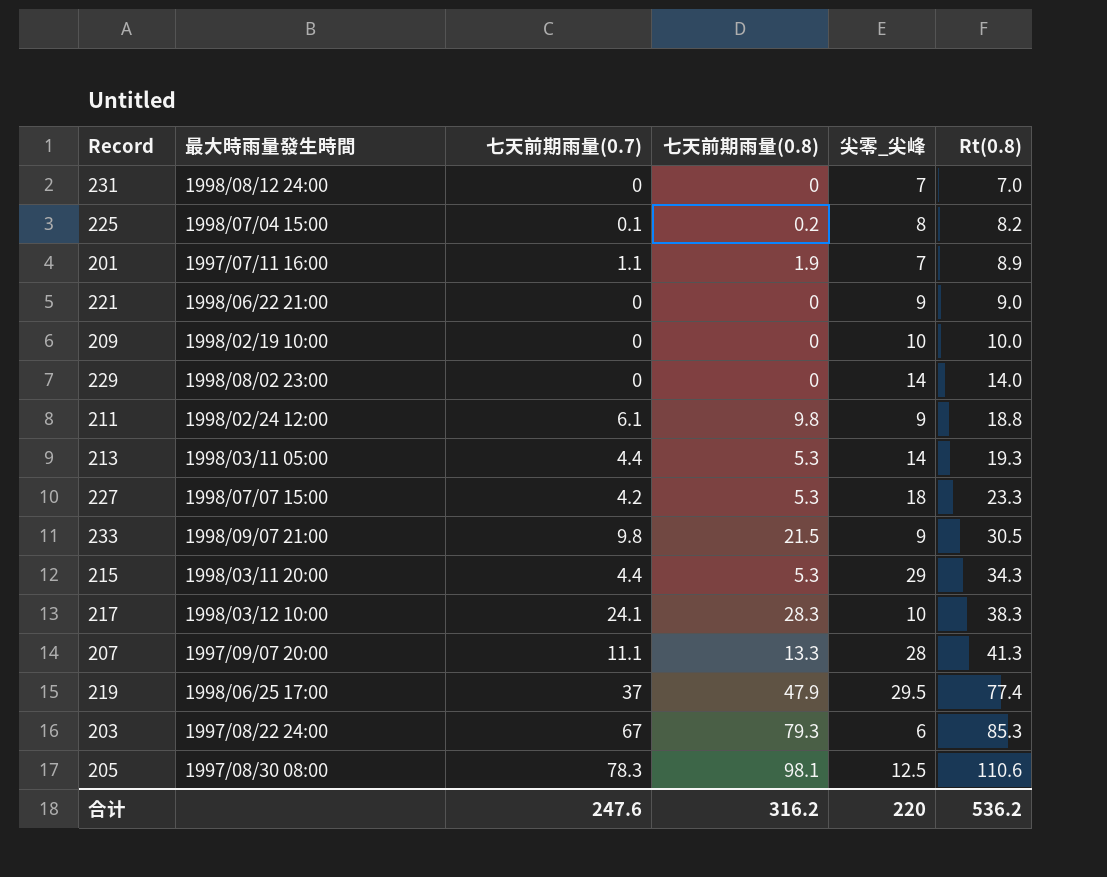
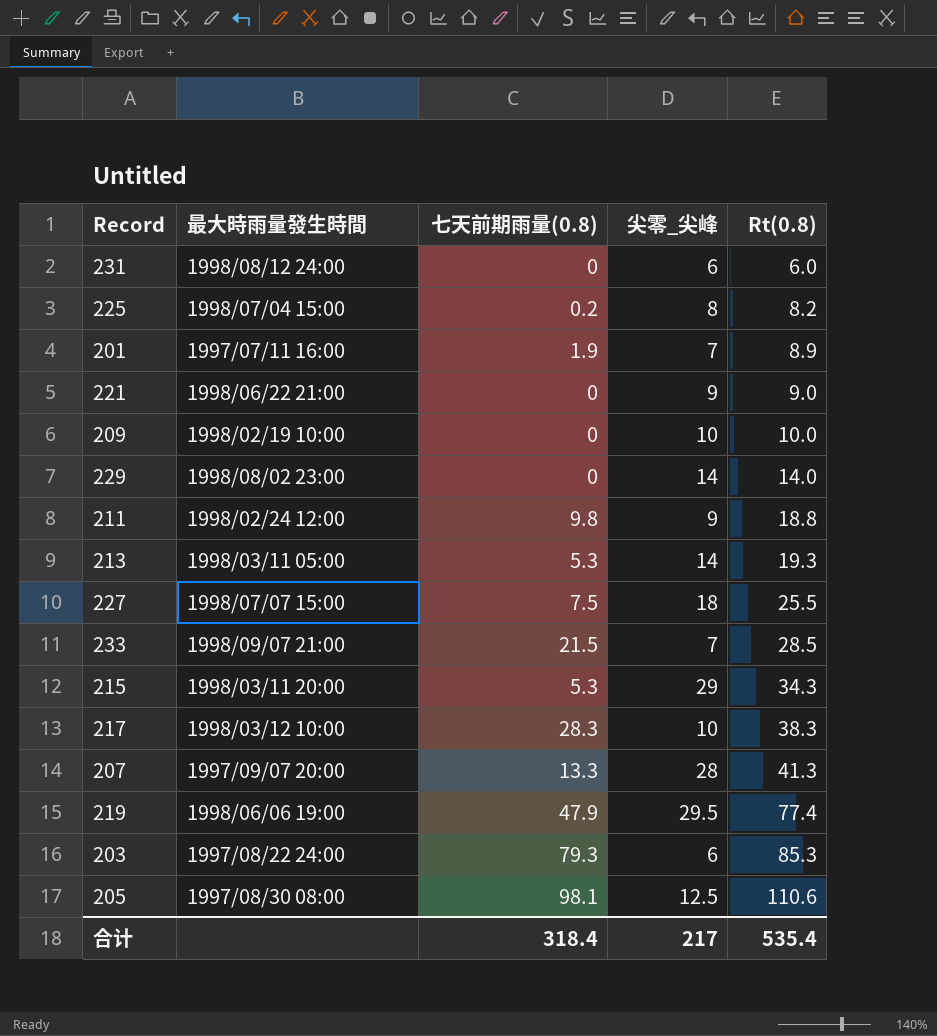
column 七天前期雨量(0.7) | position: 3 -> none
231 | 尖零_尖峰: 7 -> 6
231 | Rt(0.8): 7.0 -> 6.0
227 | 七天前期雨量(0.8): 5.3 -> 7.5
227 | Rt(0.8): 23.3 -> 25.5
233 | 尖零_尖峰: 9 -> 7
233 | Rt(0.8): 30.5 -> 28.5
219 | 最大時雨量發生時間: 1998/06/25 17:00 -> 1998/06/06 19:00
合计 | 七天前期雨量(0.8): 316.2 -> 318.4
合计 | 尖零_尖峰: 220 -> 217
合计 | Rt(0.8): 536.2 -> 535.4

